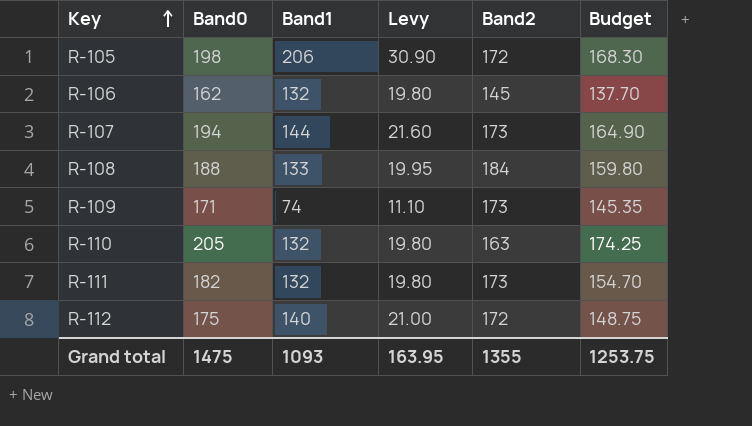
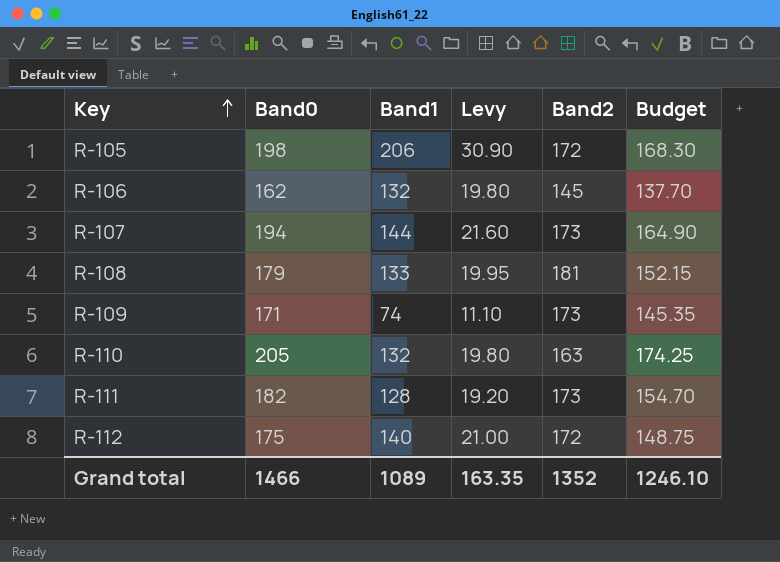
R-108 | Band0: 188 -> 179
R-108 | Band2: 184 -> 181
R-108 | Budget: 159.80 -> 152.15
R-111 | Band1: 132 -> 128
R-111 | Levy: 19.80 -> 19.20
Grand total | Band0: 1475 -> 1466
Grand total | Band1: 1093 -> 1089
Grand total | Levy: 163.95 -> 163.35
Grand total | Band2: 1355 -> 1352
Grand total | Budget: 1253.75 -> 1246.10

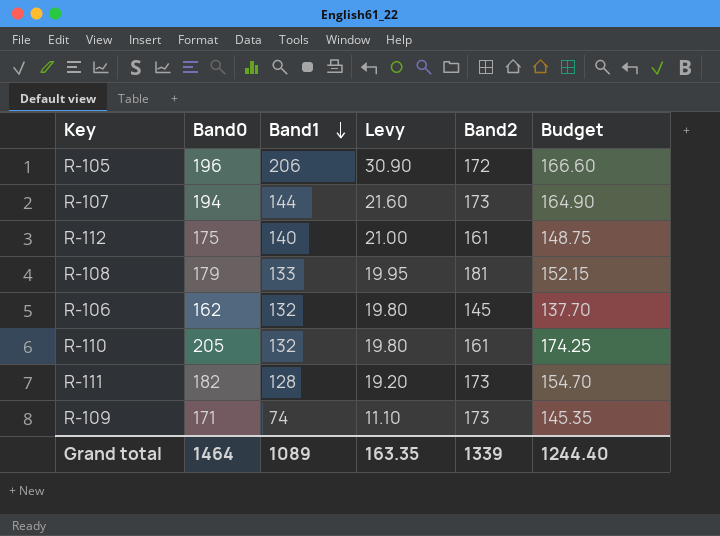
row order: Key ascending -> Band1 descending
R-105 | Band0: 198 -> 196
R-105 | Budget: 168.30 -> 166.60
R-112 | Band2: 172 -> 161
R-110 | Band2: 163 -> 161
Grand total | Band0: 1466 -> 1464
Grand total | Band2: 1352 -> 1339
Grand total | Budget: 1246.10 -> 1244.40

